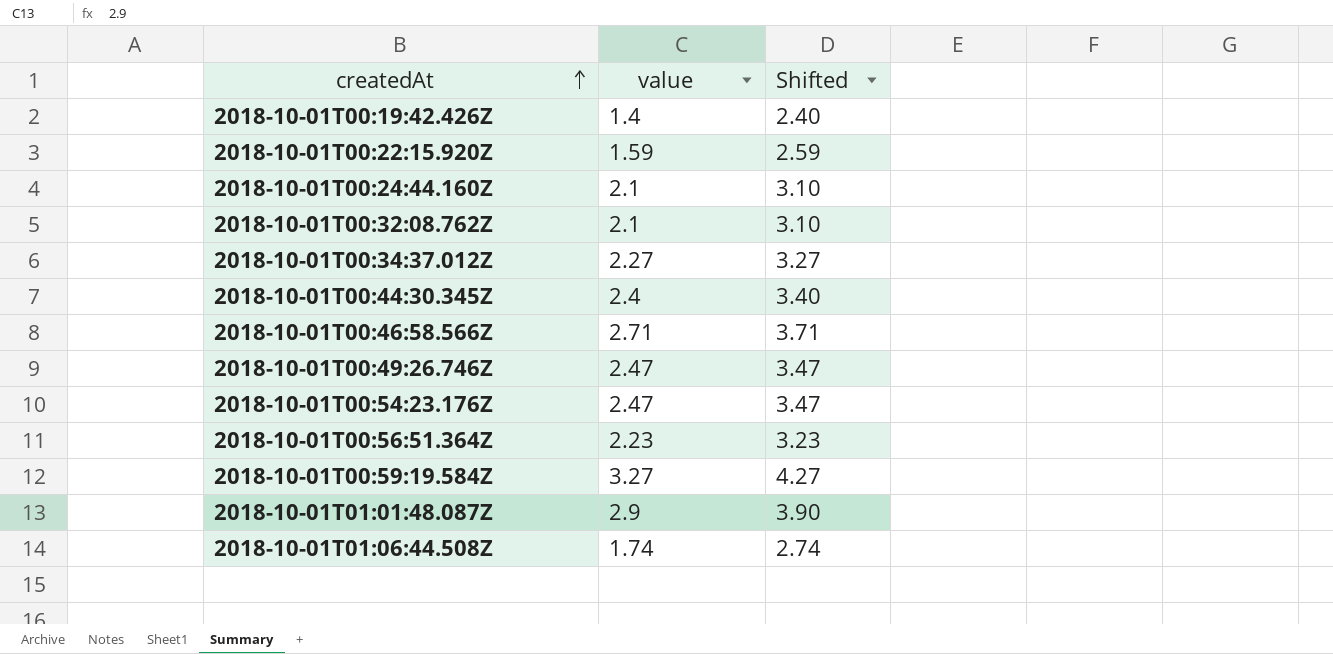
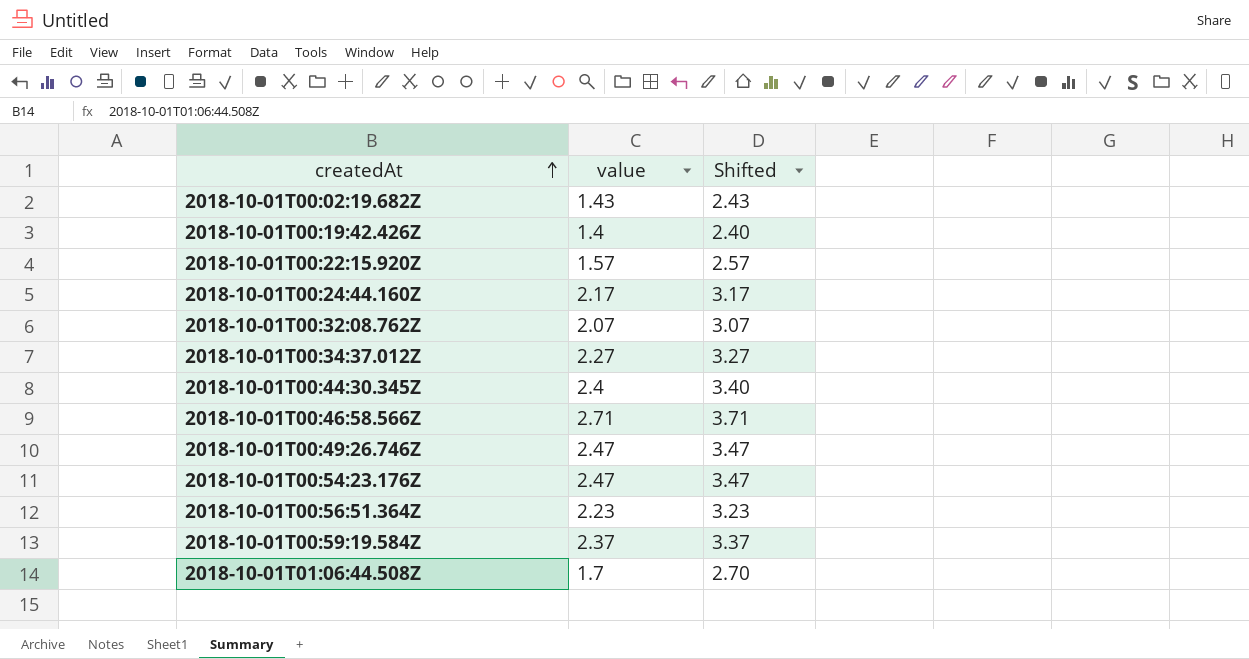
row 2018-10-01T01:01:48.087Z: 2.9 | 3.90 -> none
row 2018-10-01T00:02:19.682Z: none -> 1.43 | 2.43
2018-10-01T00:22:15.920Z | value: 1.59 -> 1.57
2018-10-01T00:22:15.920Z | Shifted: 2.59 -> 2.57
2018-10-01T00:24:44.160Z | value: 2.1 -> 2.17
2018-10-01T00:24:44.160Z | Shifted: 3.10 -> 3.17
2018-10-01T00:32:08.762Z | value: 2.1 -> 2.07
2018-10-01T00:32:08.762Z | Shifted: 3.10 -> 3.07
2018-10-01T00:59:19.584Z | value: 3.27 -> 2.37
2018-10-01T00:59:19.584Z | Shifted: 4.27 -> 3.37
2018-10-01T01:06:44.508Z | value: 1.74 -> 1.7
2018-10-01T01:06:44.508Z | Shifted: 2.74 -> 2.70

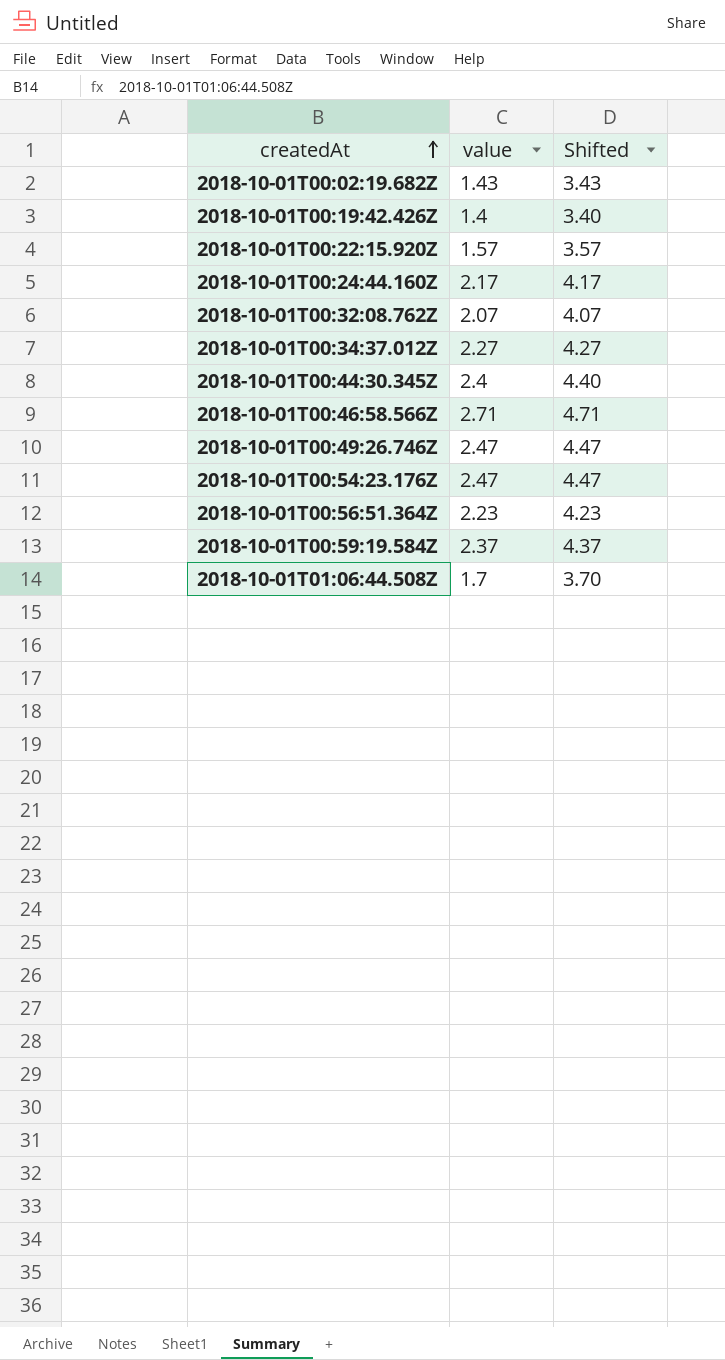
column Shifted | formula: [value] + 1 -> [value] + 2

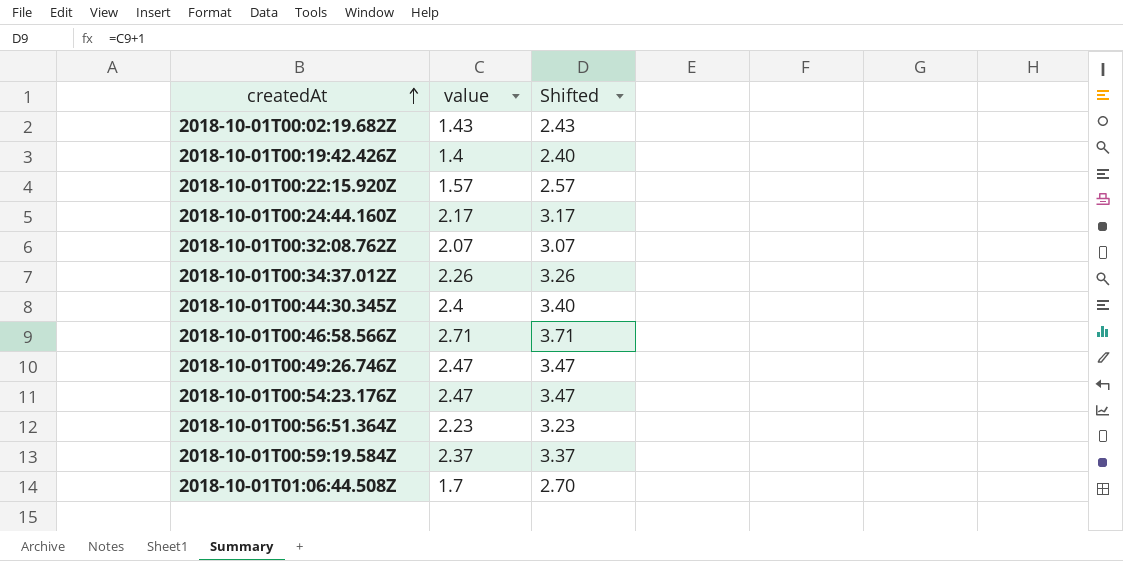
column Shifted | formula: [value] + 2 -> [value] + 1
2018-10-01T00:34:37.012Z | value: 2.27 -> 2.26

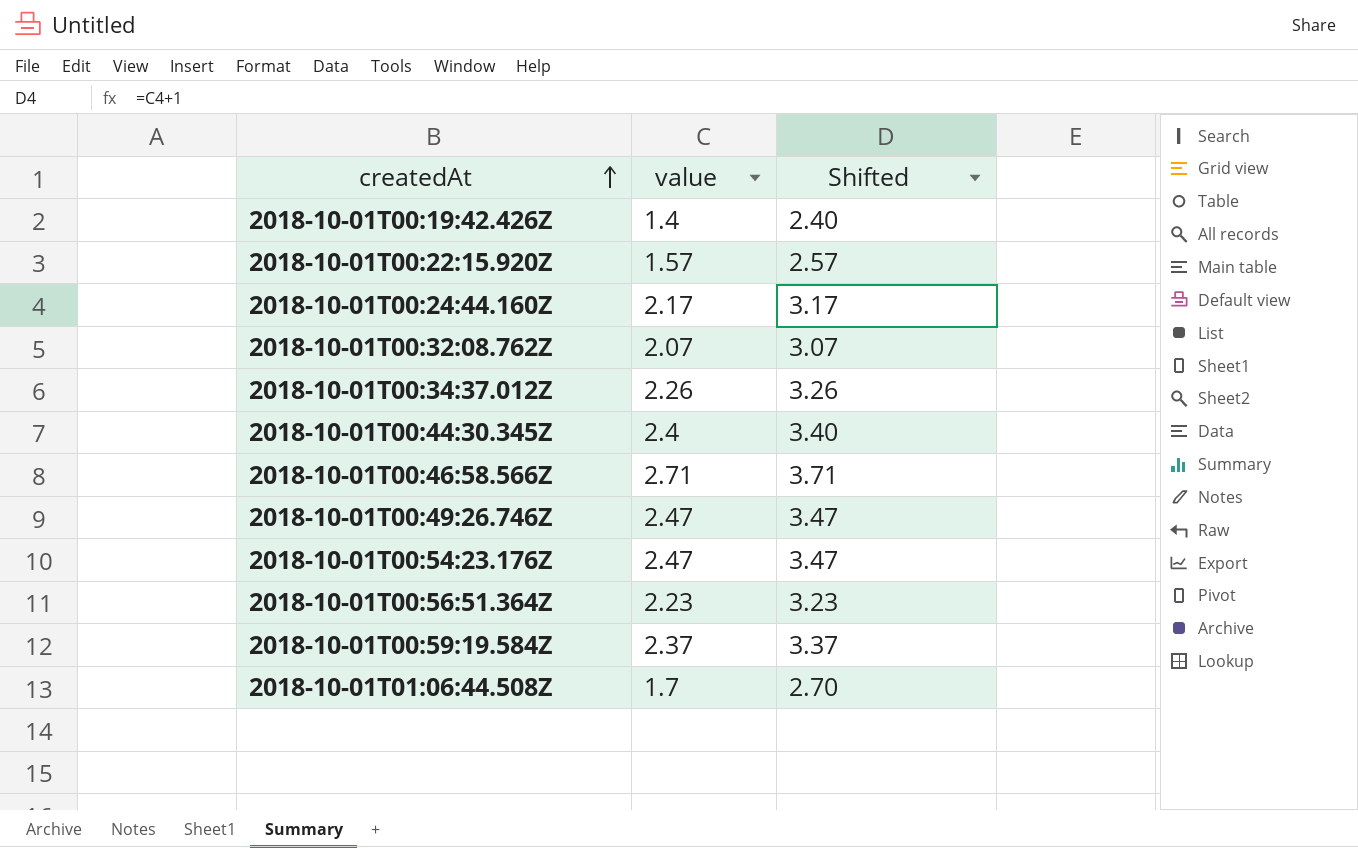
row 2018-10-01T00:02:19.682Z: 1.43 | 2.43 -> none

